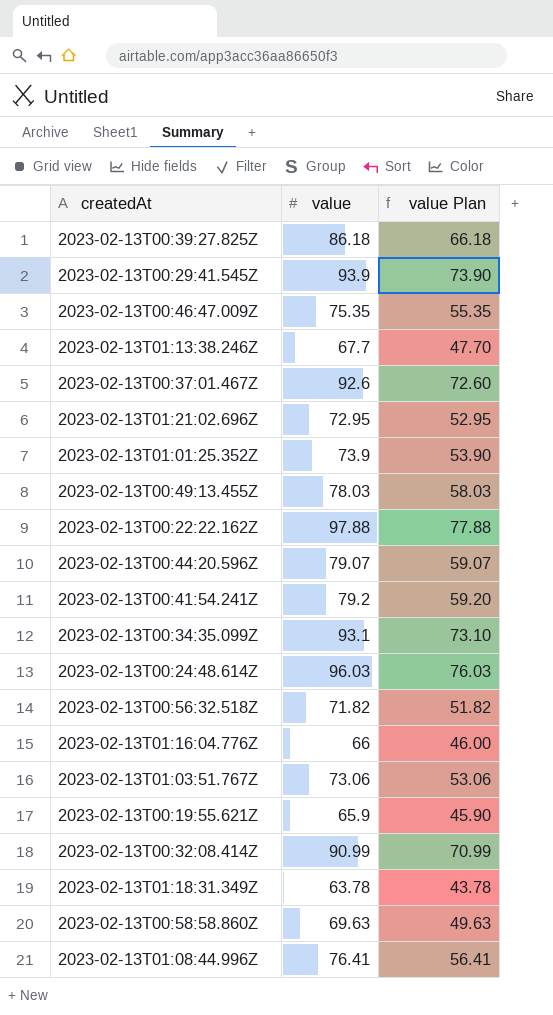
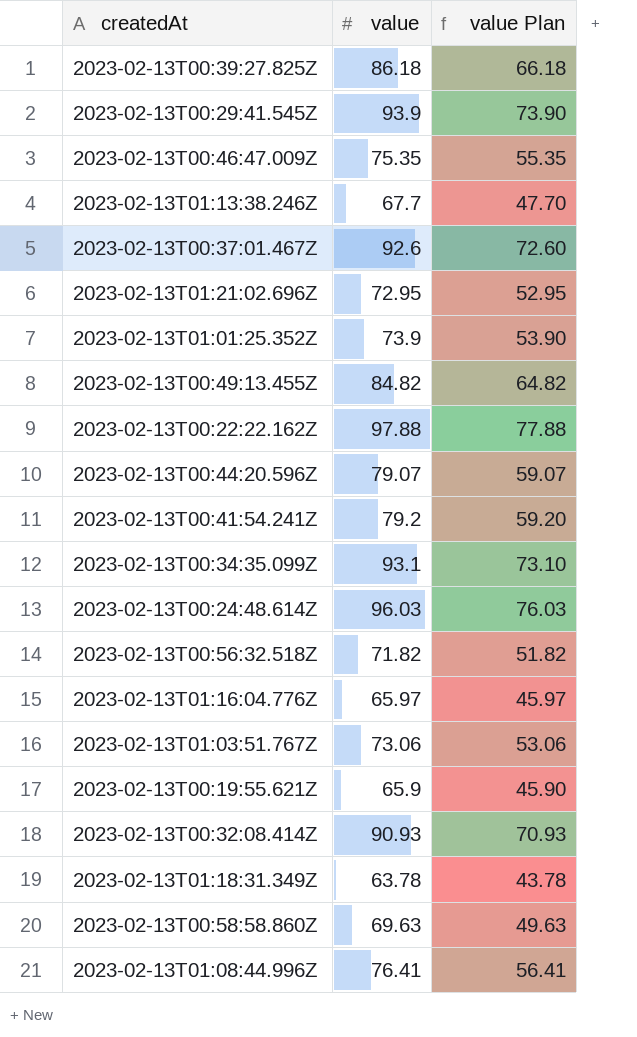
2023-02-13T00:49:13.455Z | value: 78.03 -> 84.82
2023-02-13T00:49:13.455Z | value Plan: 58.03 -> 64.82
2023-02-13T01:16:04.776Z | value: 66 -> 65.97
2023-02-13T01:16:04.776Z | value Plan: 46.00 -> 45.97
2023-02-13T00:32:08.414Z | value: 90.99 -> 90.93
2023-02-13T00:32:08.414Z | value Plan: 70.99 -> 70.93

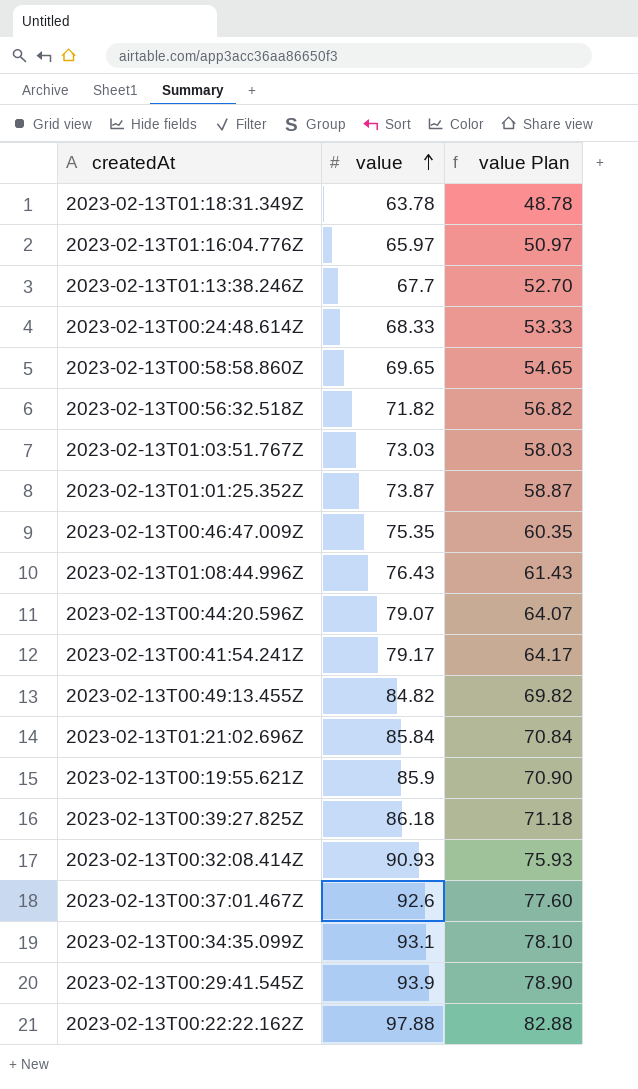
row order: none -> value ascending
column value Plan | formula: [value] - 20 -> [value] - 15
2023-02-13T00:24:48.614Z | value: 96.03 -> 68.33
2023-02-13T00:58:58.860Z | value: 69.63 -> 69.65
2023-02-13T01:03:51.767Z | value: 73.06 -> 73.03
2023-02-13T01:01:25.352Z | value: 73.9 -> 73.87
2023-02-13T01:08:44.996Z | value: 76.41 -> 76.43
2023-02-13T00:41:54.241Z | value: 79.2 -> 79.17
2023-02-13T01:21:02.696Z | value: 72.95 -> 85.84
2023-02-13T00:19:55.621Z | value: 65.9 -> 85.9

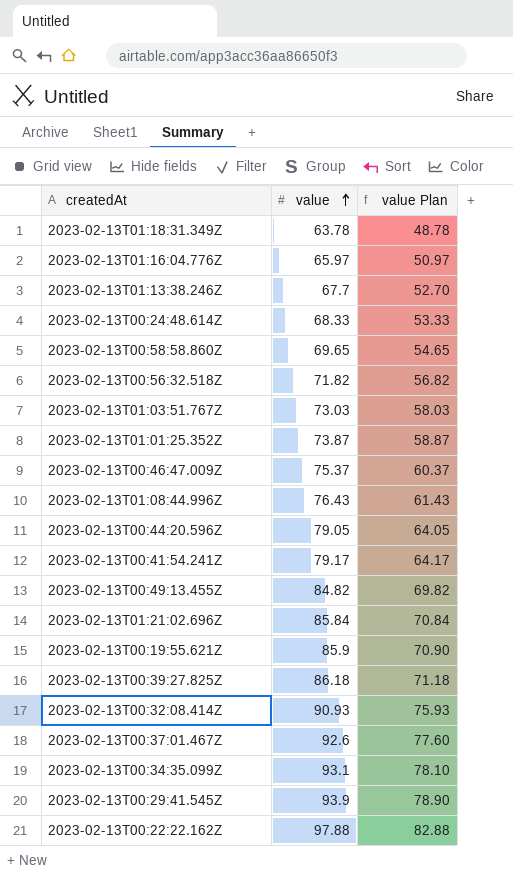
2023-02-13T00:46:47.009Z | value: 75.35 -> 75.37
2023-02-13T00:46:47.009Z | value Plan: 60.35 -> 60.37
2023-02-13T00:44:20.596Z | value: 79.07 -> 79.05
2023-02-13T00:44:20.596Z | value Plan: 64.07 -> 64.05

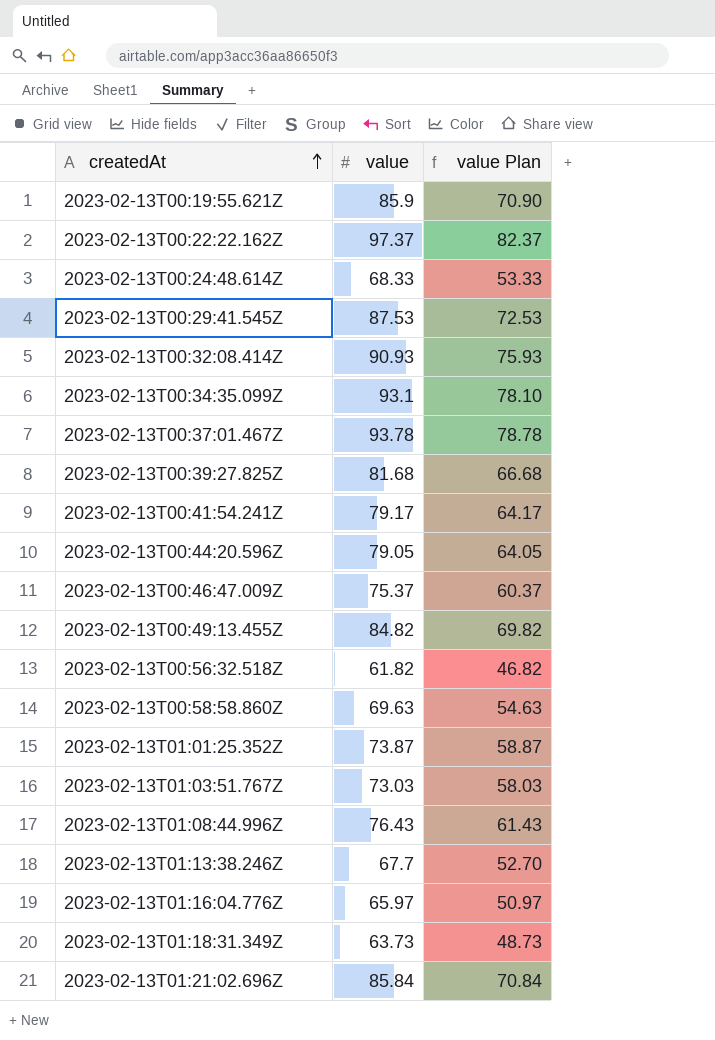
row order: value ascending -> createdAt ascending
2023-02-13T00:22:22.162Z | value: 97.88 -> 97.37
2023-02-13T00:22:22.162Z | value Plan: 82.88 -> 82.37
2023-02-13T00:29:41.545Z | value: 93.9 -> 87.53
2023-02-13T00:29:41.545Z | value Plan: 78.90 -> 72.53
2023-02-13T00:37:01.467Z | value: 92.6 -> 93.78
2023-02-13T00:37:01.467Z | value Plan: 77.60 -> 78.78
2023-02-13T00:39:27.825Z | value: 86.18 -> 81.68
2023-02-13T00:39:27.825Z | value Plan: 71.18 -> 66.68
2023-02-13T00:56:32.518Z | value: 71.82 -> 61.82
2023-02-13T00:56:32.518Z | value Plan: 56.82 -> 46.82
2023-02-13T00:58:58.860Z | value: 69.65 -> 69.63
2023-02-13T00:58:58.860Z | value Plan: 54.65 -> 54.63
2023-02-13T01:18:31.349Z | value: 63.78 -> 63.73
2023-02-13T01:18:31.349Z | value Plan: 48.78 -> 48.73

